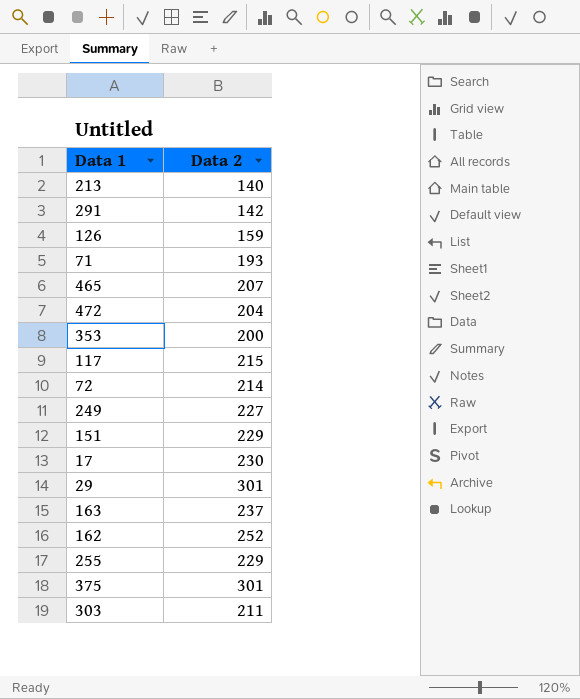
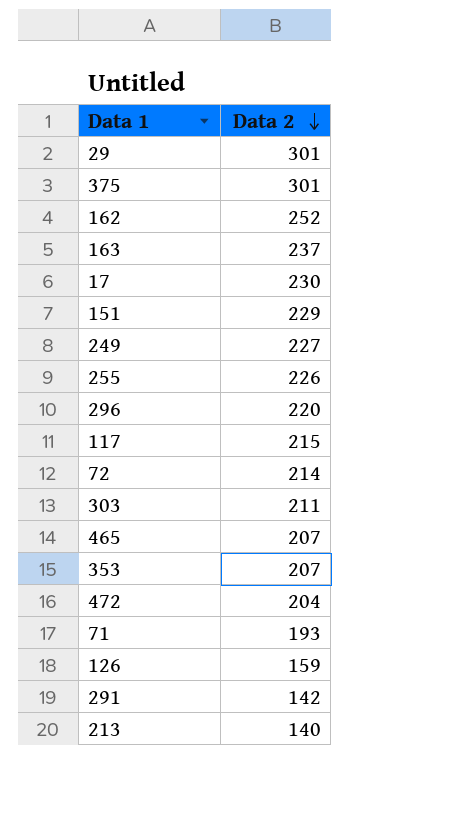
row order: none -> Data 2 descending
255 | Data 2: 229 -> 226
row 296: none -> 220
353 | Data 2: 200 -> 207

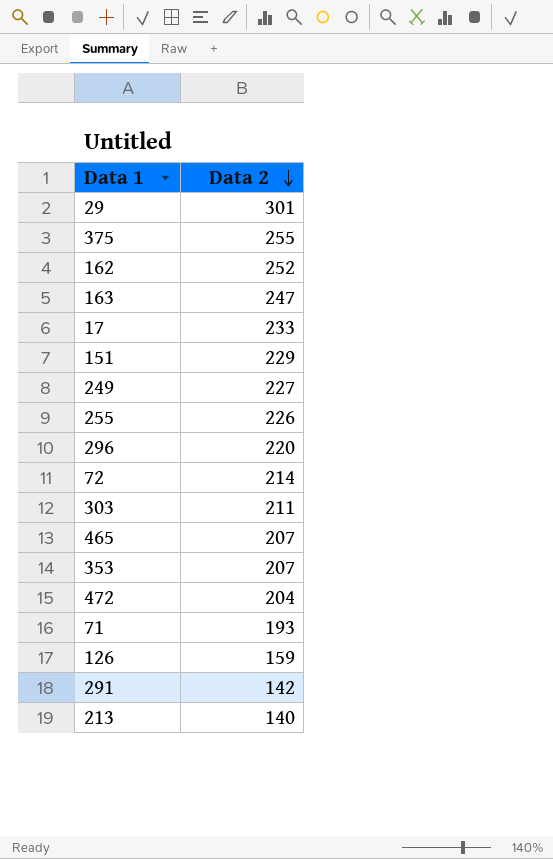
row 117: 215 -> none
375 | Data 2: 301 -> 255
163 | Data 2: 237 -> 247
17 | Data 2: 230 -> 233

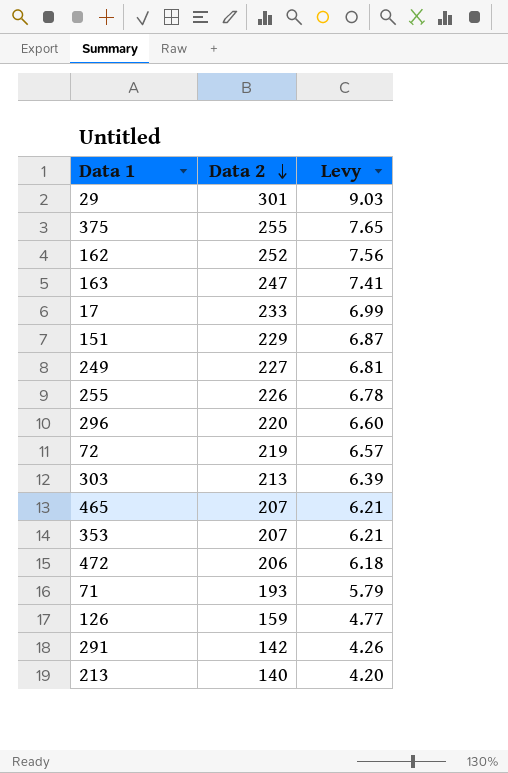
column Levy | formula: none -> [Data 2] * 0.03
72 | Data 2: 214 -> 219
303 | Data 2: 211 -> 213
472 | Data 2: 204 -> 206

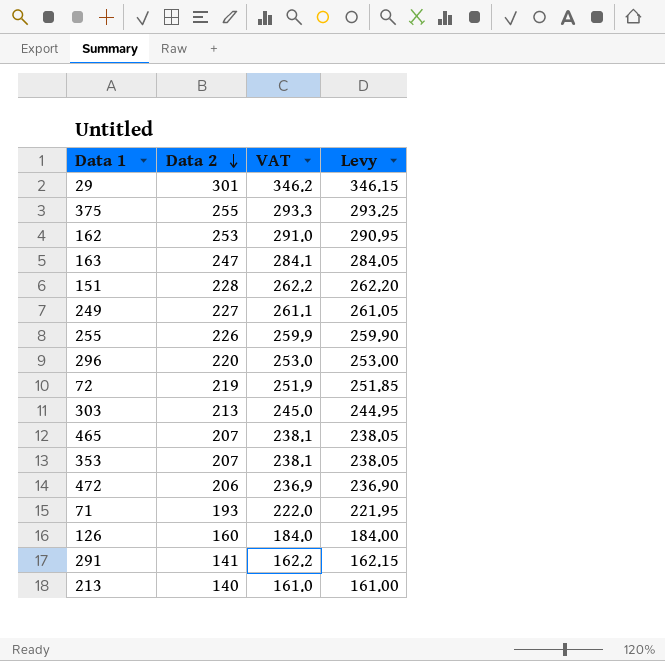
column VAT | formula: none -> [Data 2] * 1.15
column Levy | formula: [Data 2] * 0.03 -> [Data 2] * 1.15
row 17: 233 | 6.99 -> none
162 | Data 2: 252 -> 253
151 | Data 2: 229 -> 228
126 | Data 2: 159 -> 160
291 | Data 2: 142 -> 141

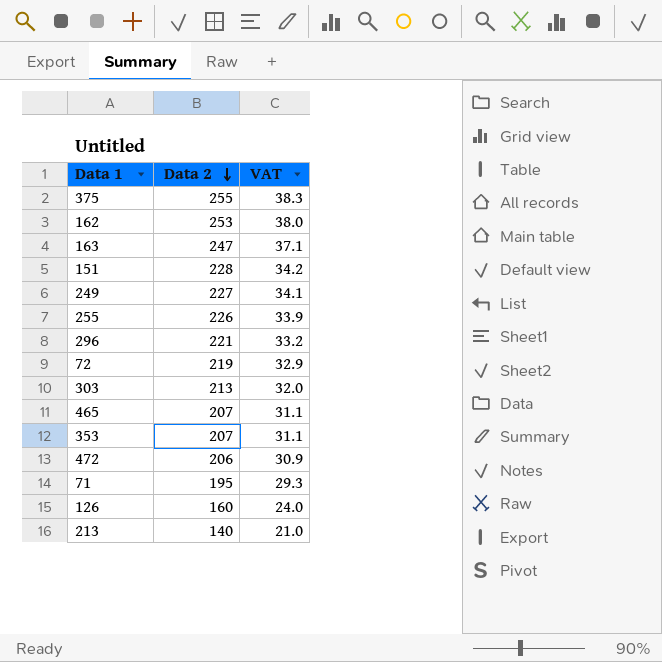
column Levy | formula: [Data 2] * 1.15 -> none
column VAT | formula: [Data 2] * 1.15 -> [Data 2] * 0.15
row 29: 301 | 346.2 | 346.15 -> none
row 291: 141 | 162.2 | 162.15 -> none
296 | Data 2: 220 -> 221
71 | Data 2: 193 -> 195

